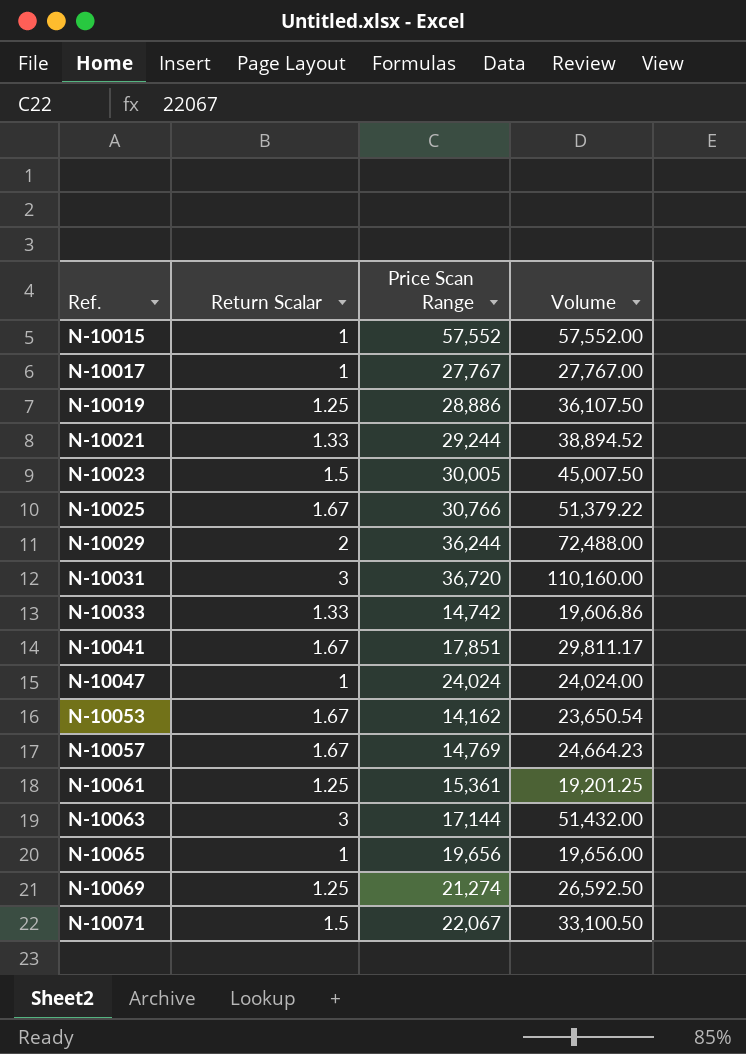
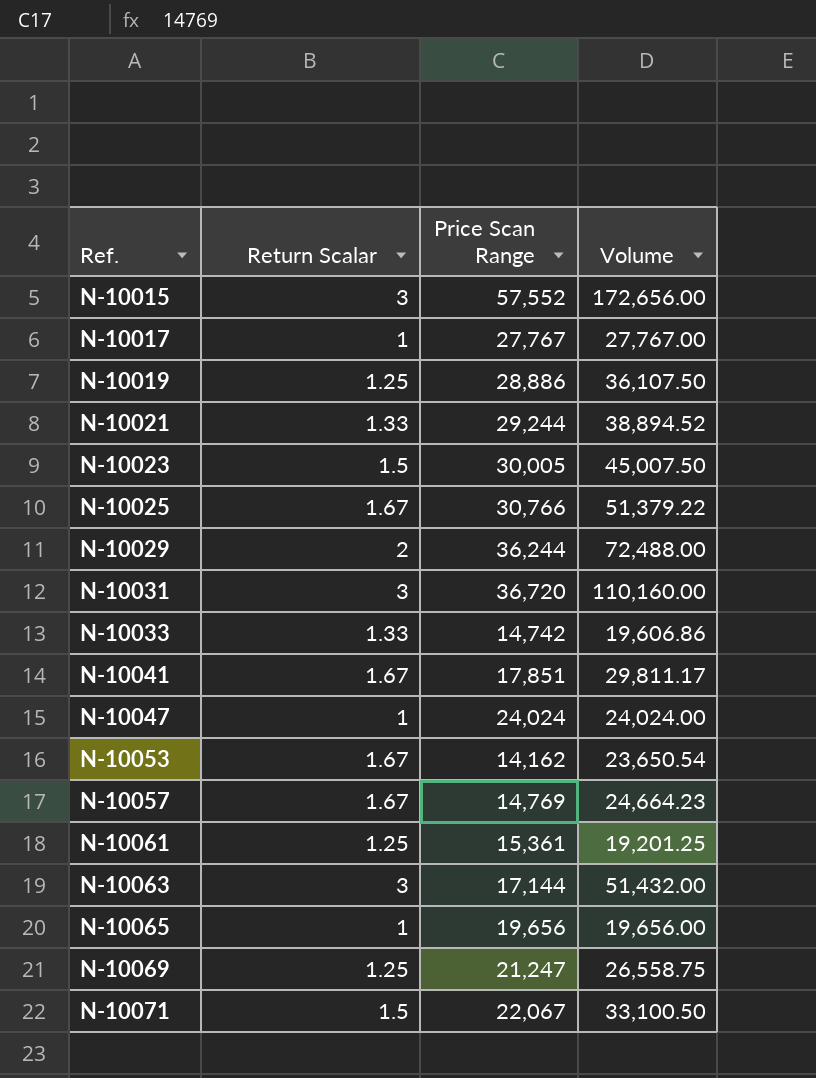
N-10015 | Return Scalar: 1 -> 3
N-10015 | Volume: 57,552.00 -> 172,656.00
N-10069 | Price Scan Range: 21,274 -> 21,247
N-10069 | Volume: 26,592.50 -> 26,558.75

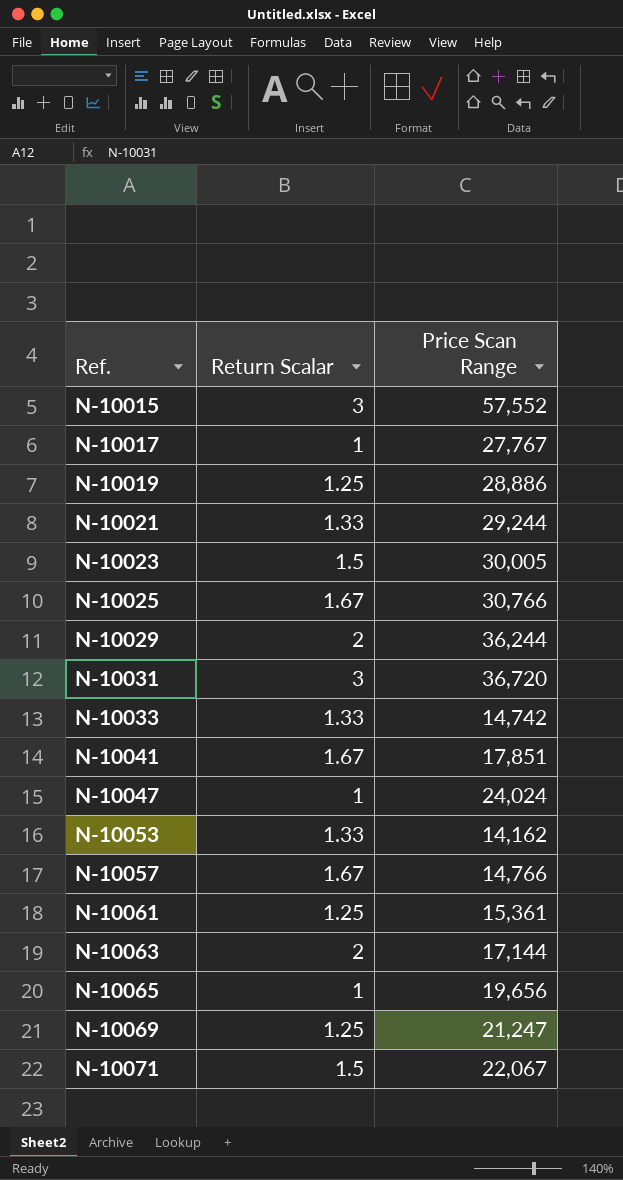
column Volume | formula: [Return Scalar] * [Price Scan Range] -> none
N-10053 | Return Scalar: 1.67 -> 1.33
N-10057 | Price Scan Range: 14,769 -> 14,766
N-10063 | Return Scalar: 3 -> 2

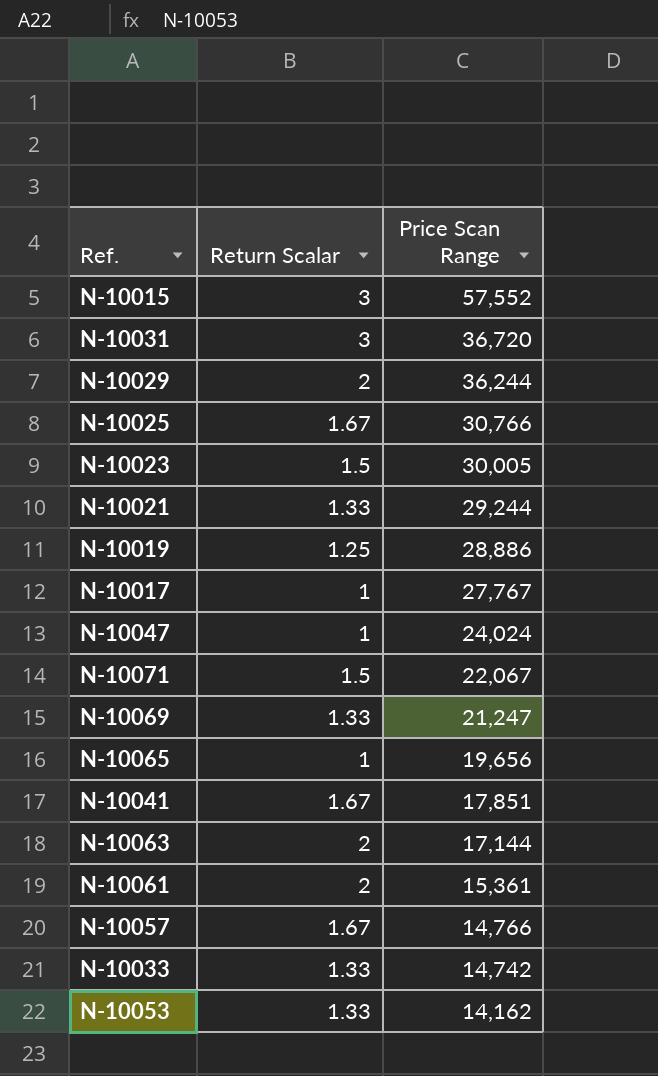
row order: Ref. ascending -> Price Scan Range descending
N-10069 | Return Scalar: 1.25 -> 1.33
N-10061 | Return Scalar: 1.25 -> 2

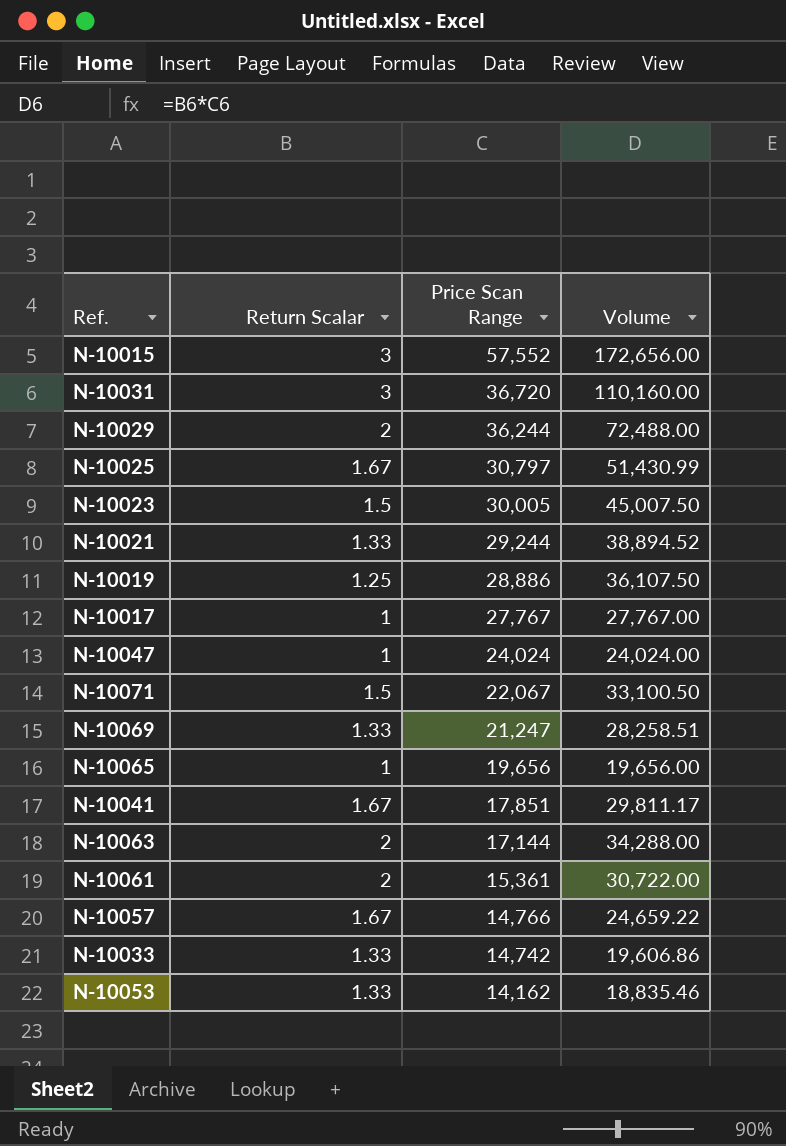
column Volume | formula: none -> [Return Scalar] * [Price Scan Range]
N-10025 | Price Scan Range: 30,766 -> 30,797

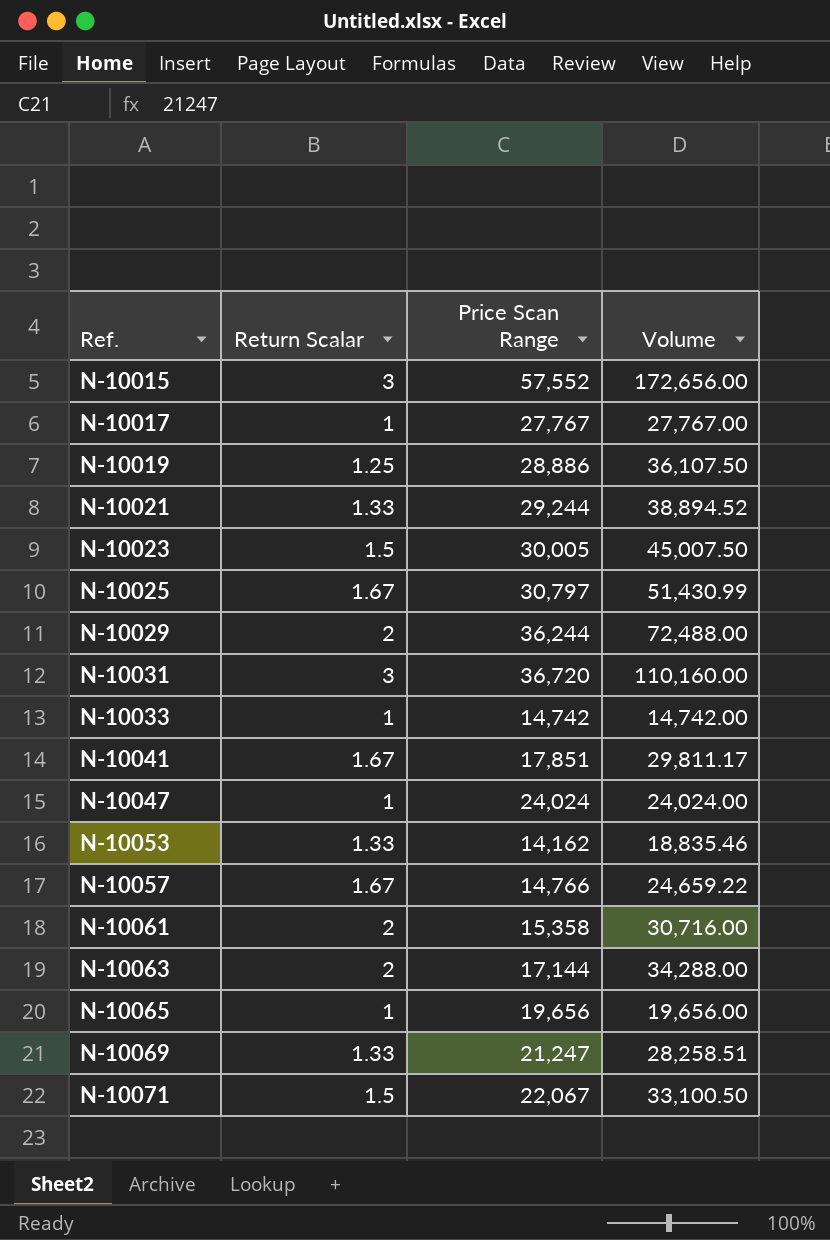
row order: Price Scan Range descending -> Ref. ascending
N-10033 | Return Scalar: 1.33 -> 1
N-10033 | Volume: 19,606.86 -> 14,742.00
N-10061 | Price Scan Range: 15,361 -> 15,358
N-10061 | Volume: 30,722.00 -> 30,716.00

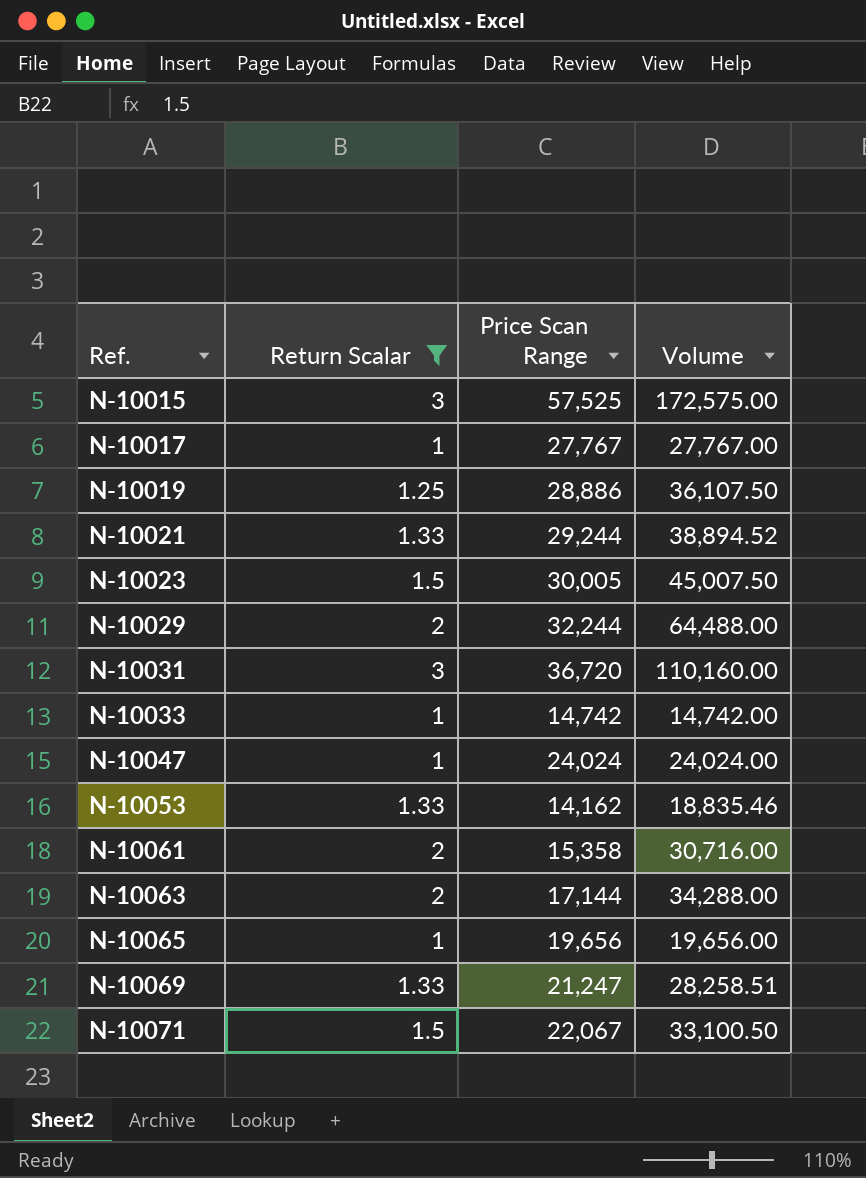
filter: none -> Return Scalar != 1.67
N-10015 | Price Scan Range: 57,552 -> 57,525
N-10015 | Volume: 172,656.00 -> 172,575.00
N-10029 | Price Scan Range: 36,244 -> 32,244
N-10029 | Volume: 72,488.00 -> 64,488.00

